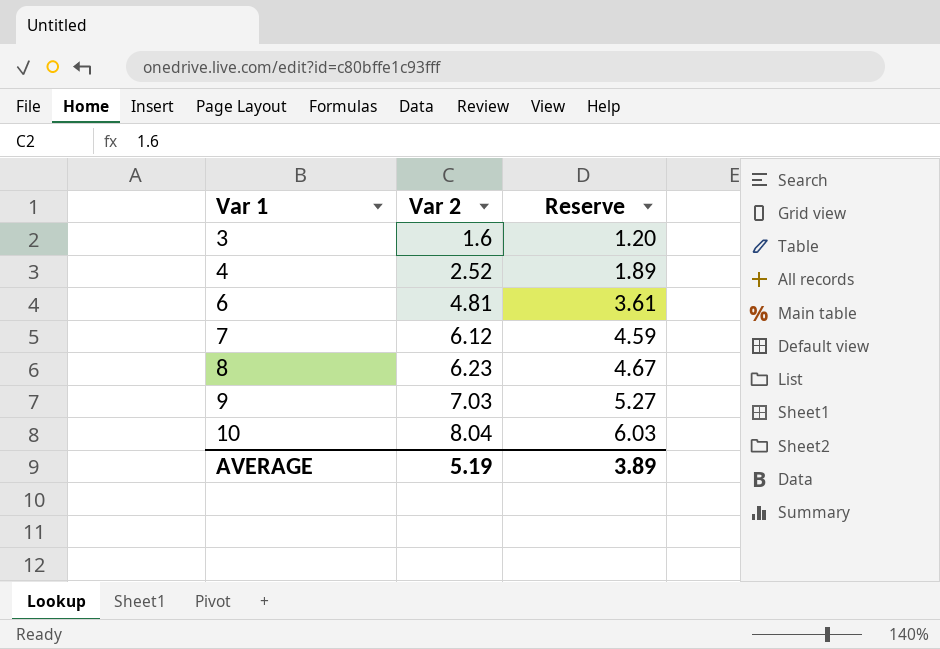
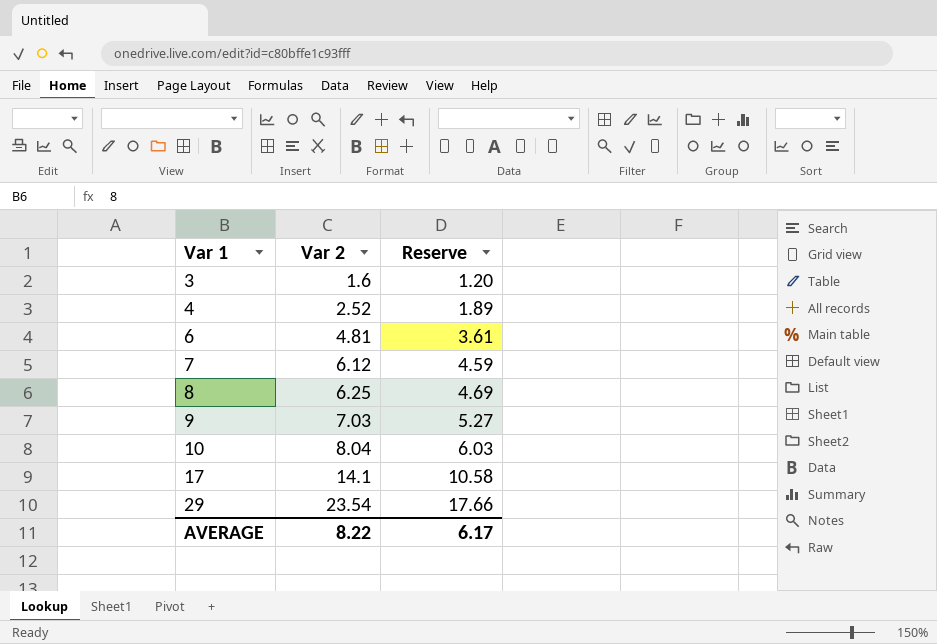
8 | Var 2: 6.23 -> 6.25
8 | Reserve: 4.67 -> 4.69
row 17: none -> 14.1 | 10.58
row 29: none -> 23.54 | 17.66
AVERAGE | Var 2: 5.19 -> 8.22
AVERAGE | Reserve: 3.89 -> 6.17

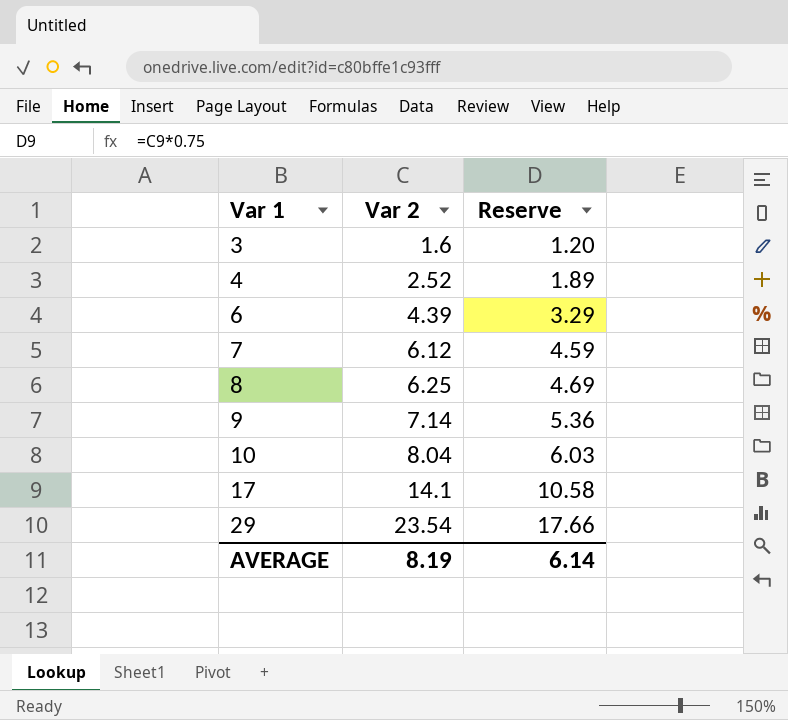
6 | Var 2: 4.81 -> 4.39
6 | Reserve: 3.61 -> 3.29
9 | Var 2: 7.03 -> 7.14
9 | Reserve: 5.27 -> 5.36
AVERAGE | Var 2: 8.22 -> 8.19
AVERAGE | Reserve: 6.17 -> 6.14

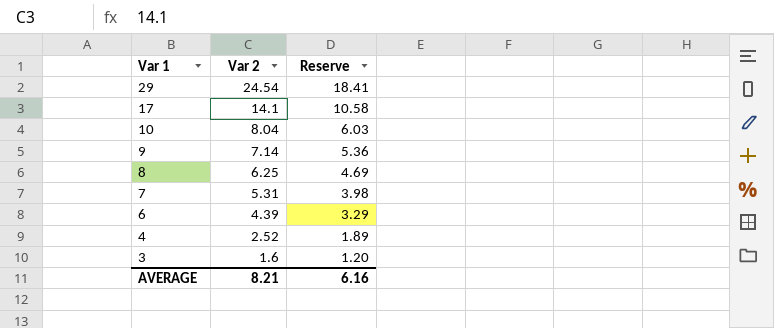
row order: Var 1 ascending -> Var 1 descending
29 | Var 2: 23.54 -> 24.54
29 | Reserve: 17.66 -> 18.41
7 | Var 2: 6.12 -> 5.31
7 | Reserve: 4.59 -> 3.98
AVERAGE | Var 2: 8.19 -> 8.21
AVERAGE | Reserve: 6.14 -> 6.16

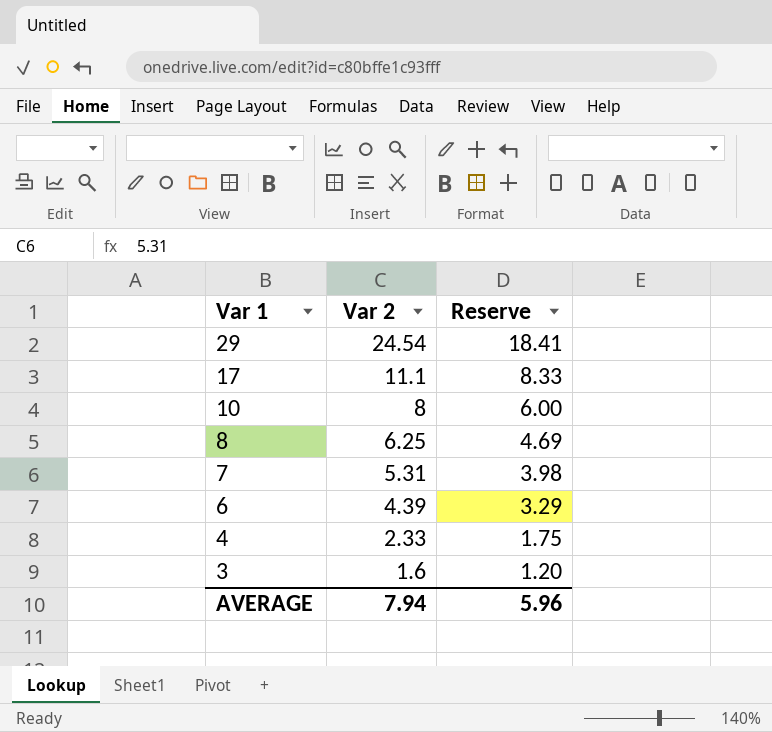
row 9: 7.14 | 5.36 -> none
17 | Var 2: 14.1 -> 11.1
17 | Reserve: 10.58 -> 8.33
10 | Var 2: 8.04 -> 8
10 | Reserve: 6.03 -> 6.00
4 | Var 2: 2.52 -> 2.33
4 | Reserve: 1.89 -> 1.75
AVERAGE | Var 2: 8.21 -> 7.94
AVERAGE | Reserve: 6.16 -> 5.96

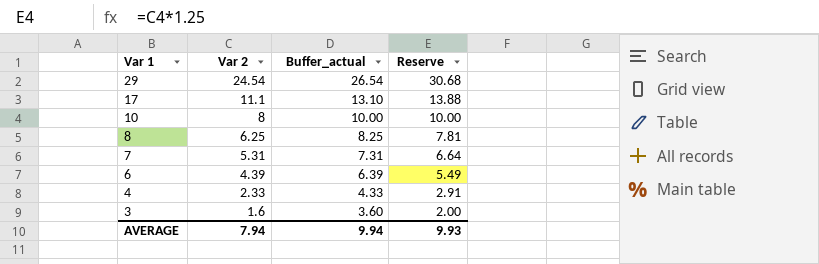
column Buffer_actual | formula: none -> [Var 2] + 2
column Reserve | formula: [Var 2] * 0.75 -> [Var 2] * 1.25
AVERAGE | Reserve: 5.96 -> 9.93

